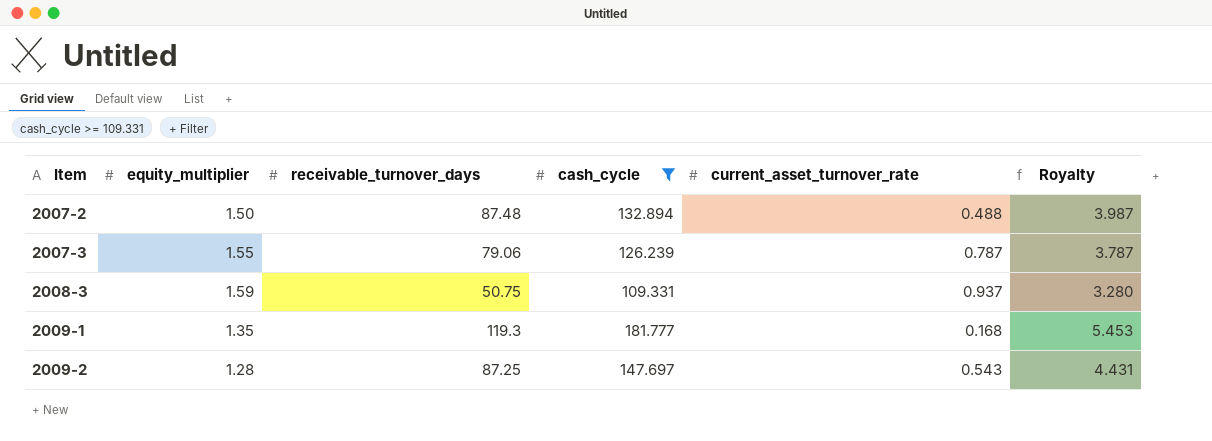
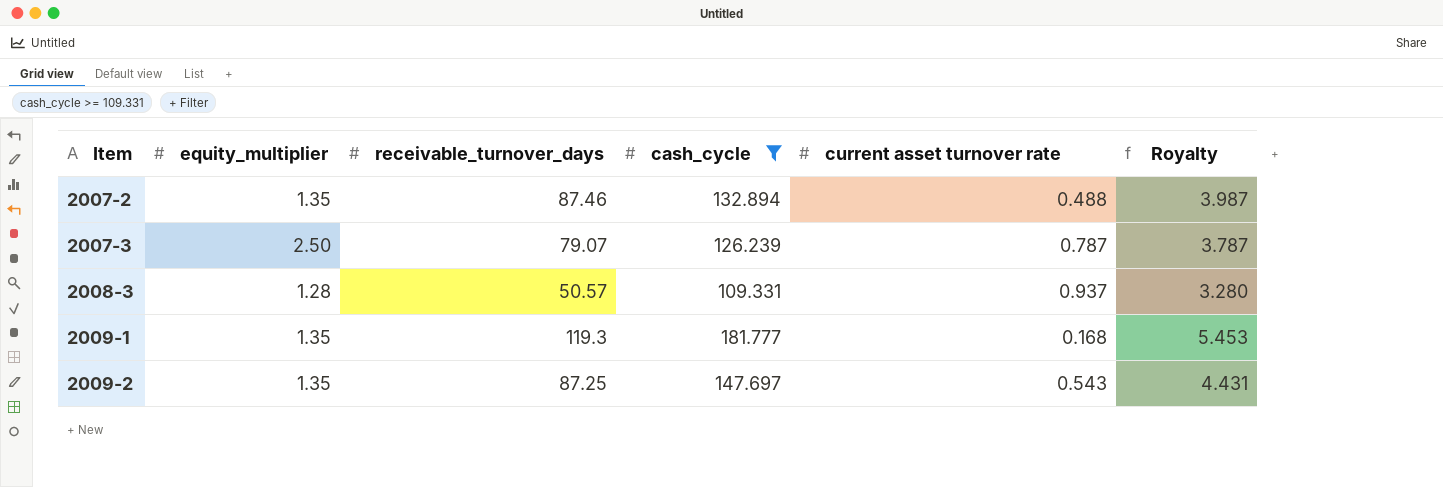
column name: current_asset_turnover_rate -> current asset turnover rate
2007-2 | equity_multiplier: 1.50 -> 1.35
2007-2 | receivable_turnover_days: 87.48 -> 87.46
2007-3 | equity_multiplier: 1.55 -> 2.50
2007-3 | receivable_turnover_days: 79.06 -> 79.07
2008-3 | equity_multiplier: 1.59 -> 1.28
2008-3 | receivable_turnover_days: 50.75 -> 50.57
2009-2 | equity_multiplier: 1.28 -> 1.35

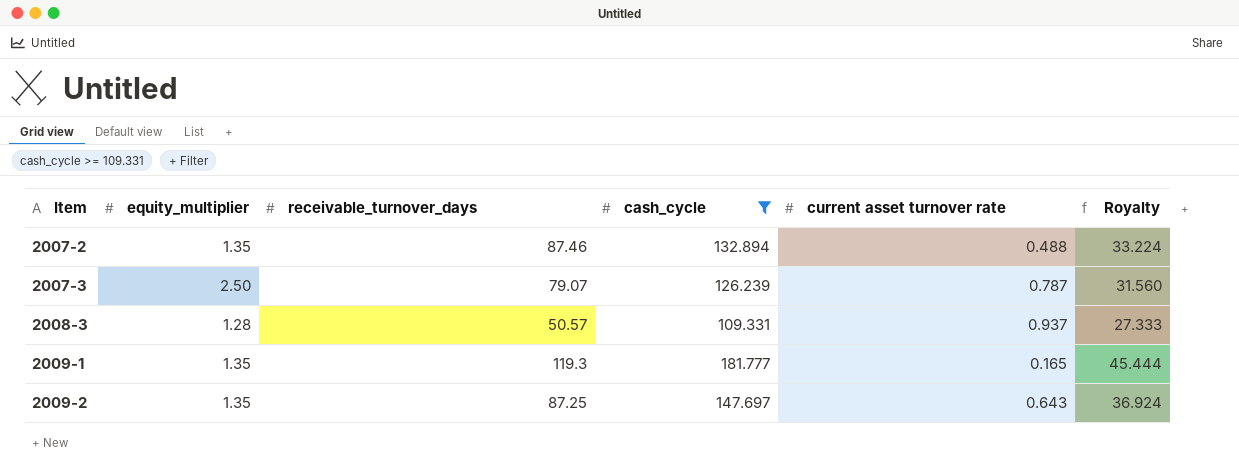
column Royalty | formula: [cash_cycle] * 0.03 -> [cash_cycle] * 0.25
2009-1 | current asset turnover rate: 0.168 -> 0.165
2009-2 | current asset turnover rate: 0.543 -> 0.643

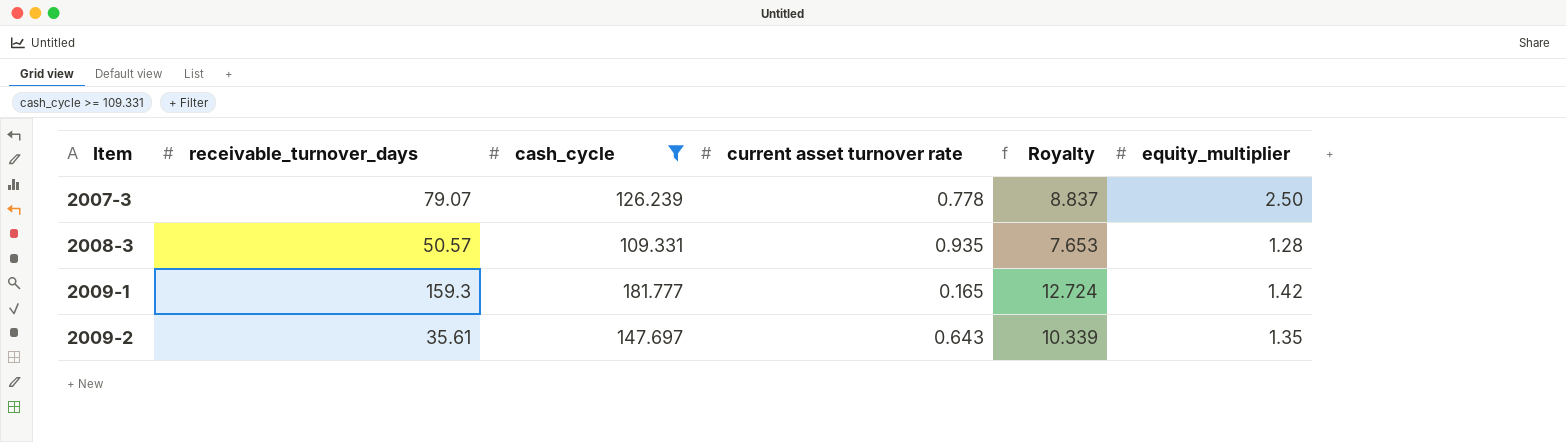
column Royalty | formula: [cash_cycle] * 0.25 -> [cash_cycle] * 0.07
column equity_multiplier | position: 2 -> 6
row 2007-2: 1.35 | 87.46 | 132.894 | 0.488 | 33.224 -> none
2007-3 | current asset turnover rate: 0.787 -> 0.778
2008-3 | current asset turnover rate: 0.937 -> 0.935
2009-1 | receivable_turnover_days: 119.3 -> 159.3
2009-1 | equity_multiplier: 1.35 -> 1.42
2009-2 | receivable_turnover_days: 87.25 -> 35.61

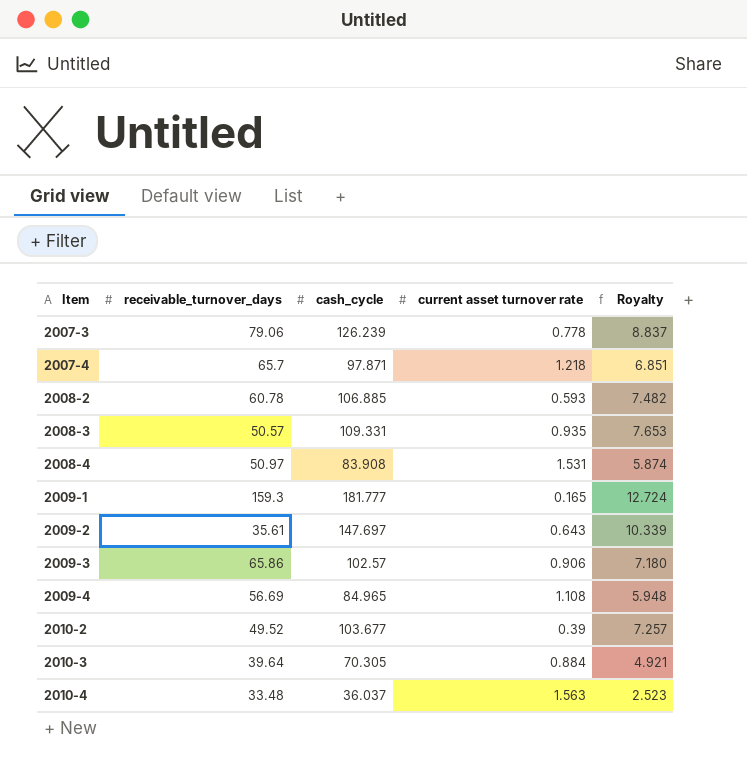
filter: cash_cycle >= 109.331 -> none
column equity_multiplier | position: 6 -> none
2007-3 | receivable_turnover_days: 79.07 -> 79.06

